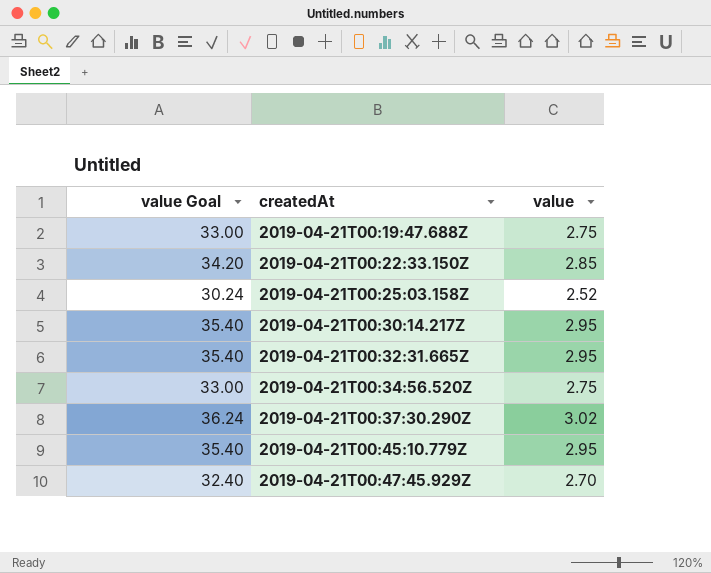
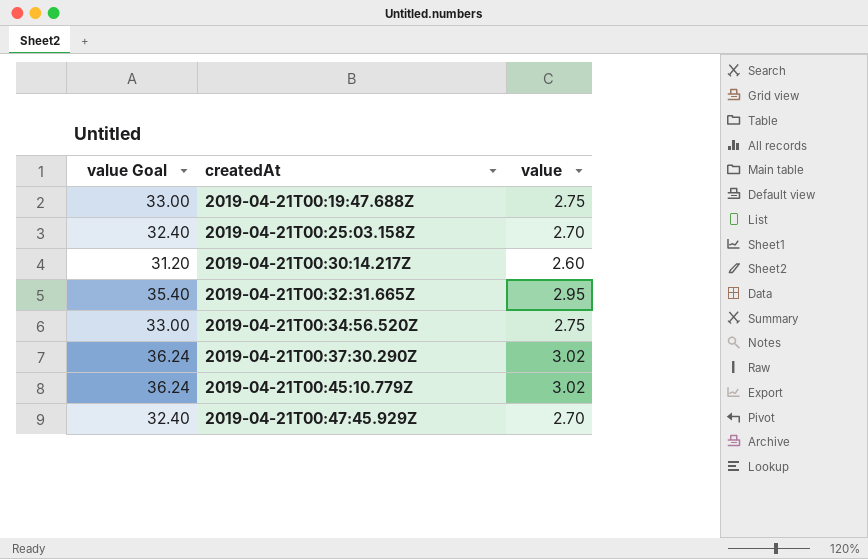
row 2019-04-21T00:22:33.150Z: 34.20 | 2.85 -> none
2019-04-21T00:25:03.158Z | value Goal: 30.24 -> 32.40
2019-04-21T00:25:03.158Z | value: 2.52 -> 2.70
2019-04-21T00:30:14.217Z | value Goal: 35.40 -> 31.20
2019-04-21T00:30:14.217Z | value: 2.95 -> 2.60
2019-04-21T00:45:10.779Z | value Goal: 35.40 -> 36.24
2019-04-21T00:45:10.779Z | value: 2.95 -> 3.02

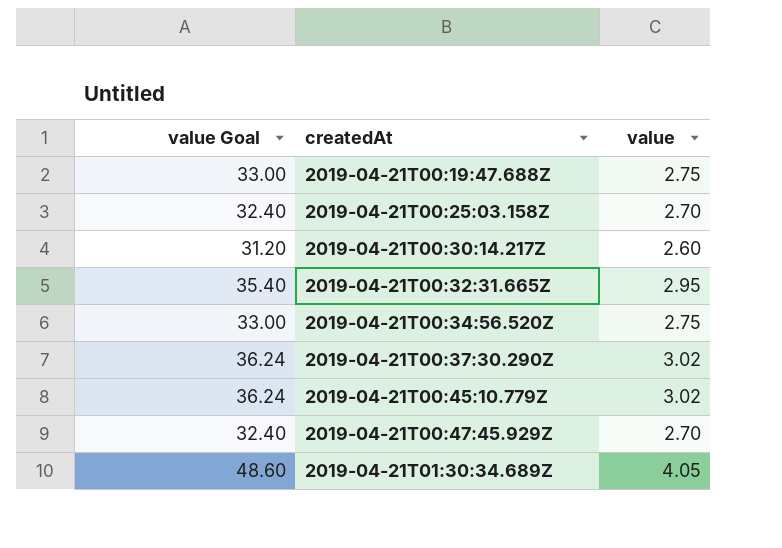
row 2019-04-21T01:30:34.689Z: none -> 48.60 | 4.05

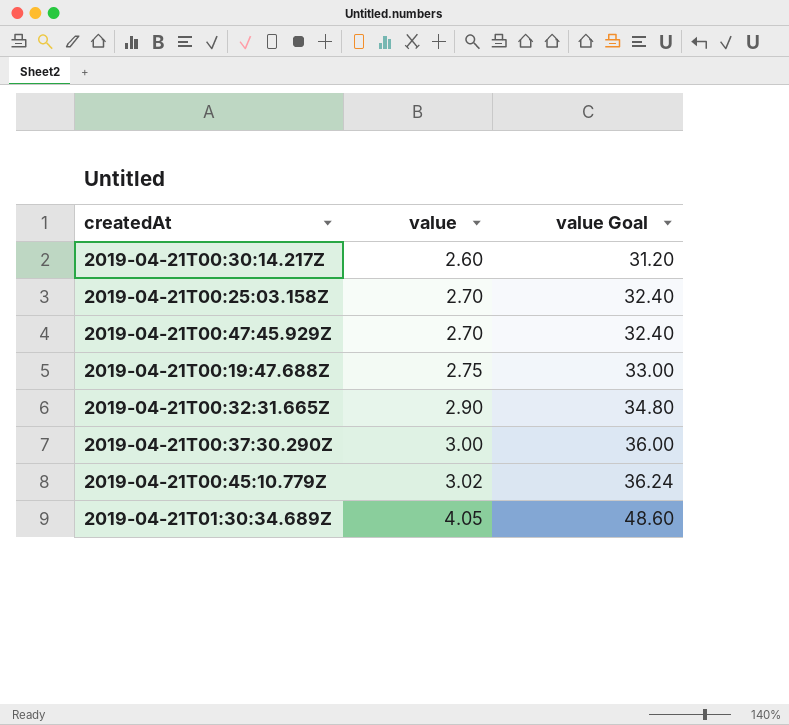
row order: createdAt ascending -> value ascending
column value Goal | position: 1 -> 3
row 2019-04-21T00:34:56.520Z: 33.00 | 2.75 -> none
2019-04-21T00:32:31.665Z | value: 2.95 -> 2.90
2019-04-21T00:32:31.665Z | value Goal: 35.40 -> 34.80
2019-04-21T00:37:30.290Z | value: 3.02 -> 3.00
2019-04-21T00:37:30.290Z | value Goal: 36.24 -> 36.00

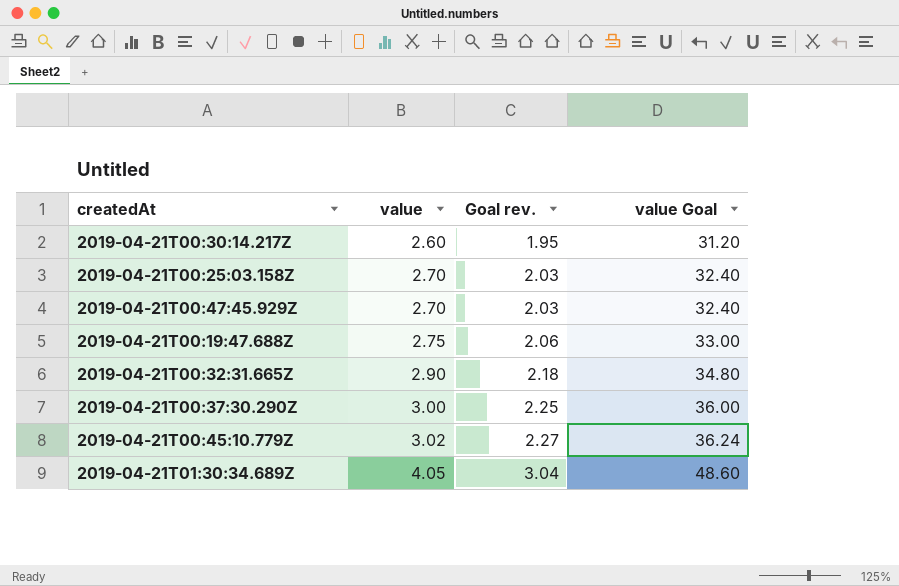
column Goal rev. | formula: none -> [value] * 0.75

